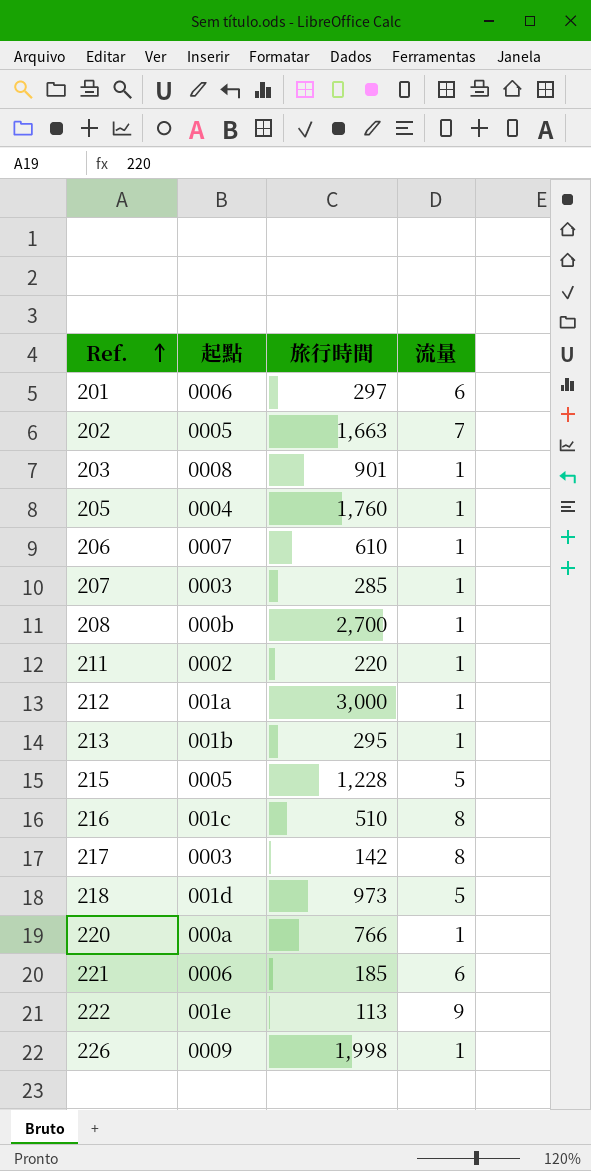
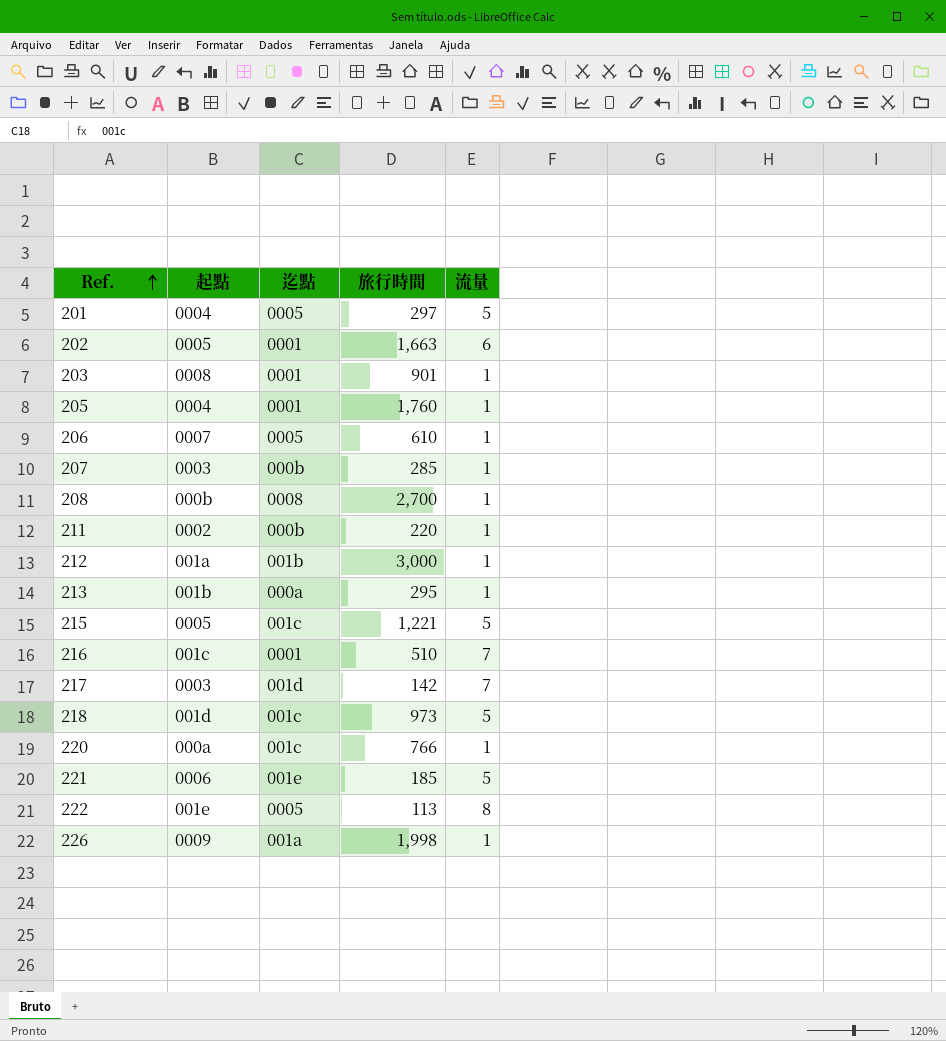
column 迄點 | position: none -> 3
201 | 起點: 0006 -> 0004
201 | 流量: 6 -> 5
202 | 流量: 7 -> 6
215 | 旅行時間: 1,228 -> 1,221
216 | 流量: 8 -> 7
217 | 流量: 8 -> 7
221 | 流量: 6 -> 5
222 | 流量: 9 -> 8

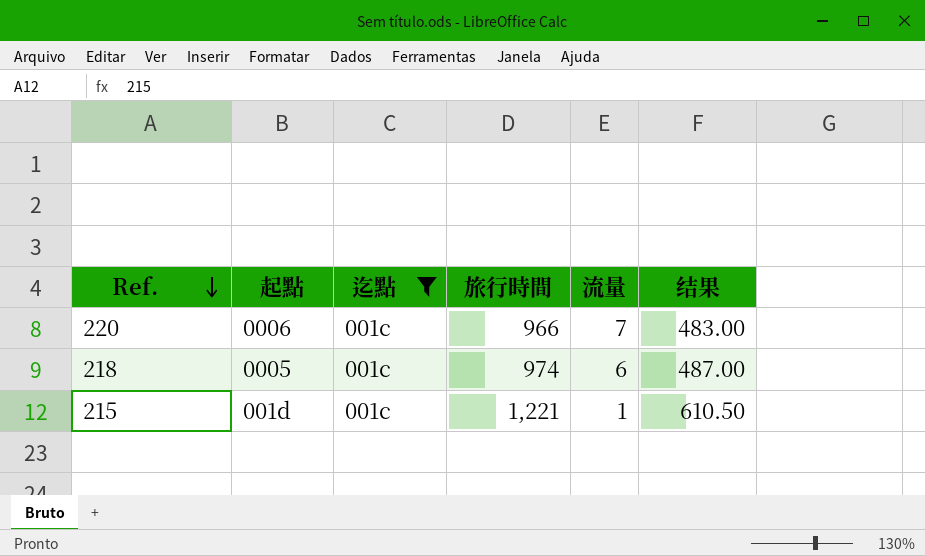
filter: none -> 迄點 = 001c
row order: Ref. ascending -> Ref. descending
column 结果 | formula: none -> [旅行時間] * 0.5
220 | 起點: 000a -> 0006
220 | 旅行時間: 766 -> 966
220 | 流量: 1 -> 7
218 | 起點: 001d -> 0005
218 | 旅行時間: 973 -> 974
218 | 流量: 5 -> 6
215 | 起點: 0005 -> 001d
215 | 流量: 5 -> 1

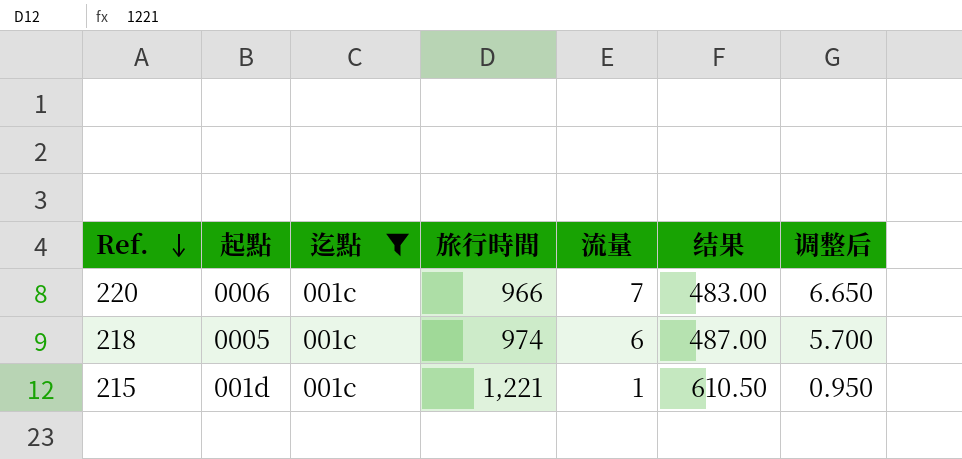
column 调整后 | formula: none -> [流量] * 0.95

